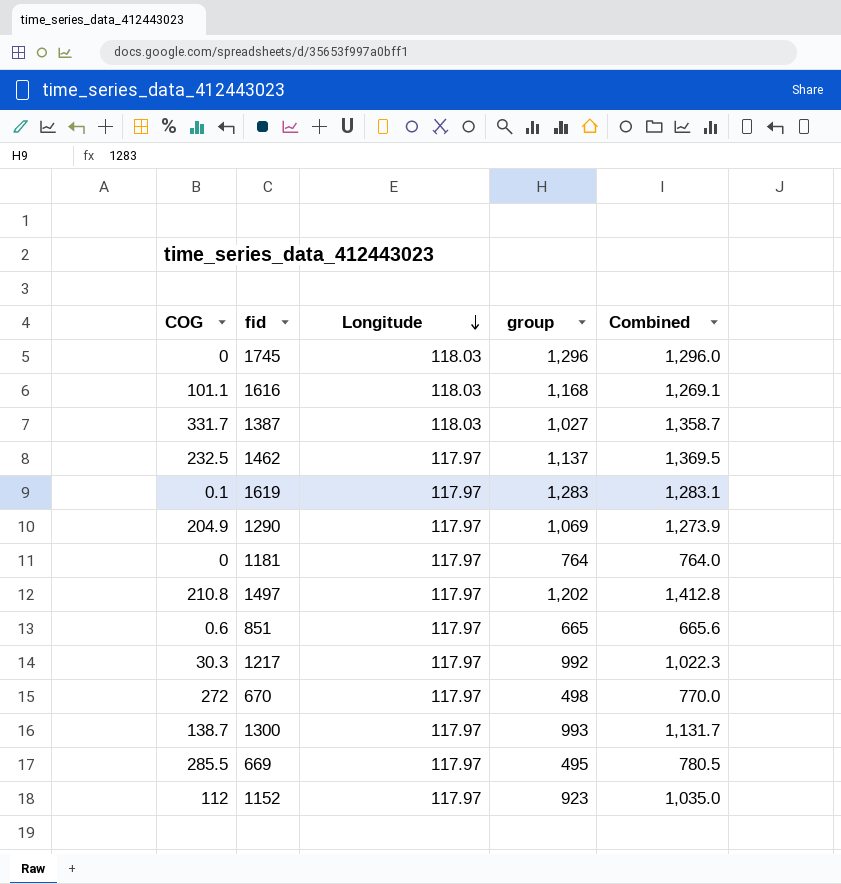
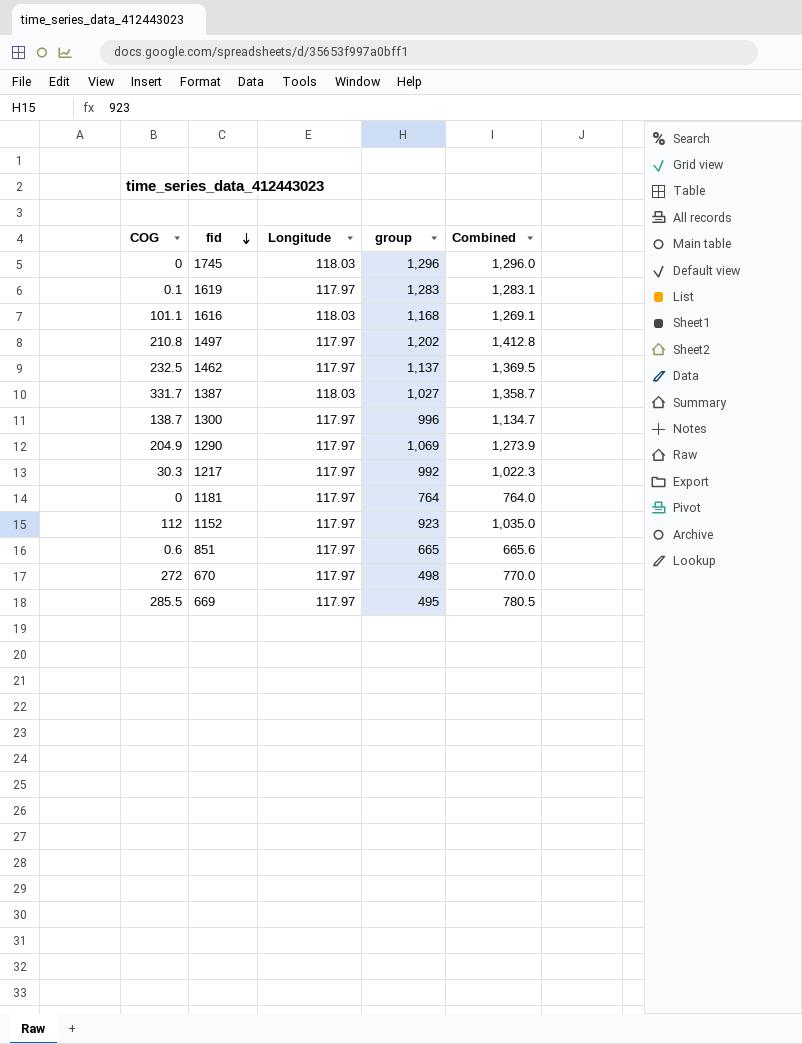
row order: Longitude descending -> fid descending
1300 | group: 993 -> 996
1300 | Combined: 1,131.7 -> 1,134.7

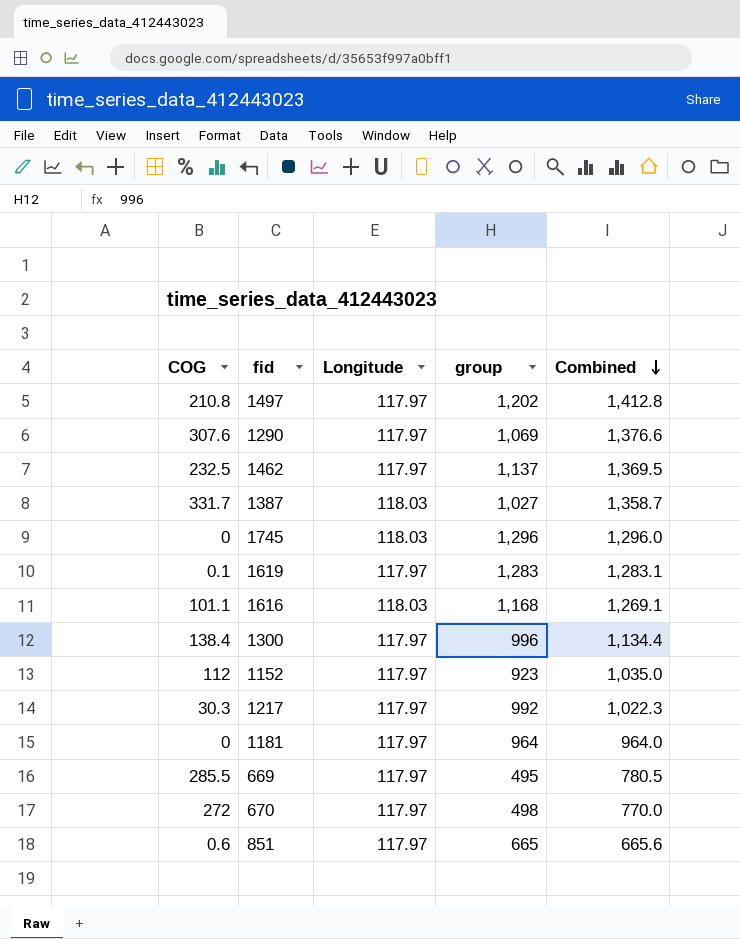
row order: fid descending -> Combined descending
1290 | COG: 204.9 -> 307.6
1290 | Combined: 1,273.9 -> 1,376.6
1300 | COG: 138.7 -> 138.4
1300 | Combined: 1,134.7 -> 1,134.4
1181 | group: 764 -> 964
1181 | Combined: 764.0 -> 964.0

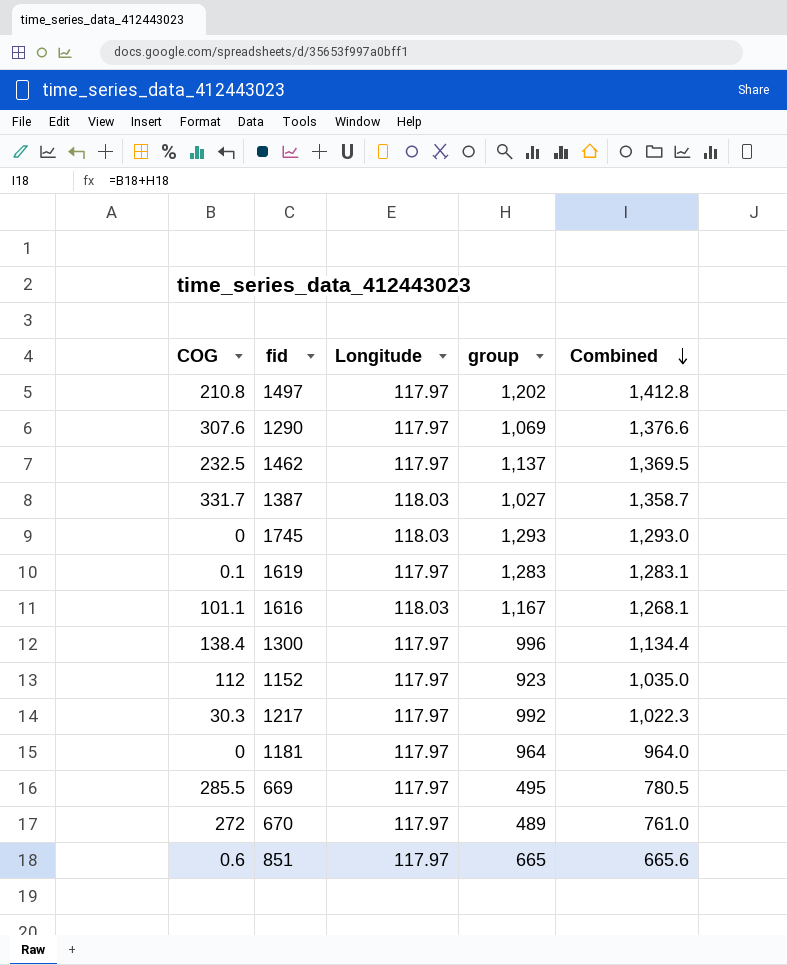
1745 | group: 1,296 -> 1,293
1745 | Combined: 1,296.0 -> 1,293.0
1616 | group: 1,168 -> 1,167
1616 | Combined: 1,269.1 -> 1,268.1
670 | group: 498 -> 489
670 | Combined: 770.0 -> 761.0

